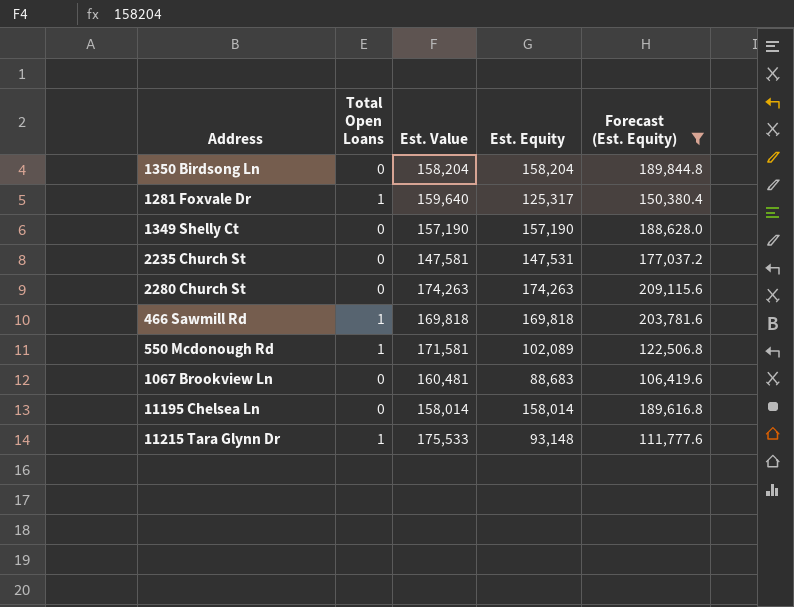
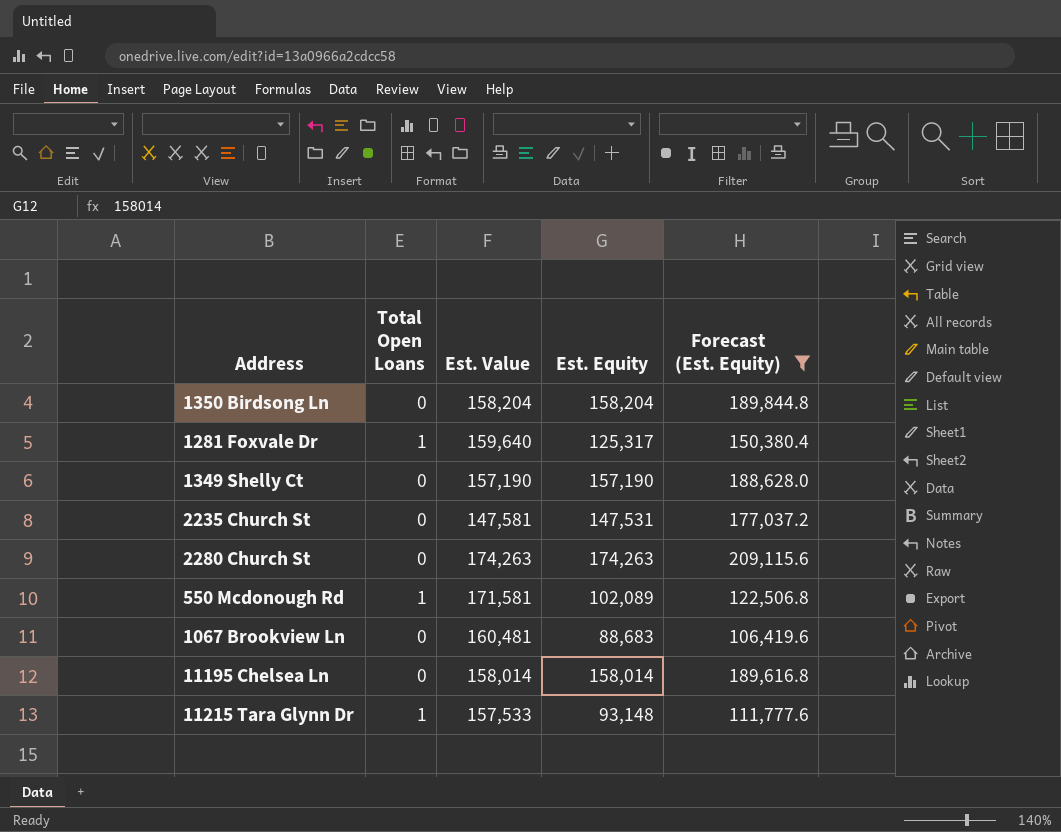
row 466 Sawmill Rd: 1 | 169,818 | 169,818 | 203,781.6 -> none
11215 Tara Glynn Dr | Est. Value: 175,533 -> 157,533

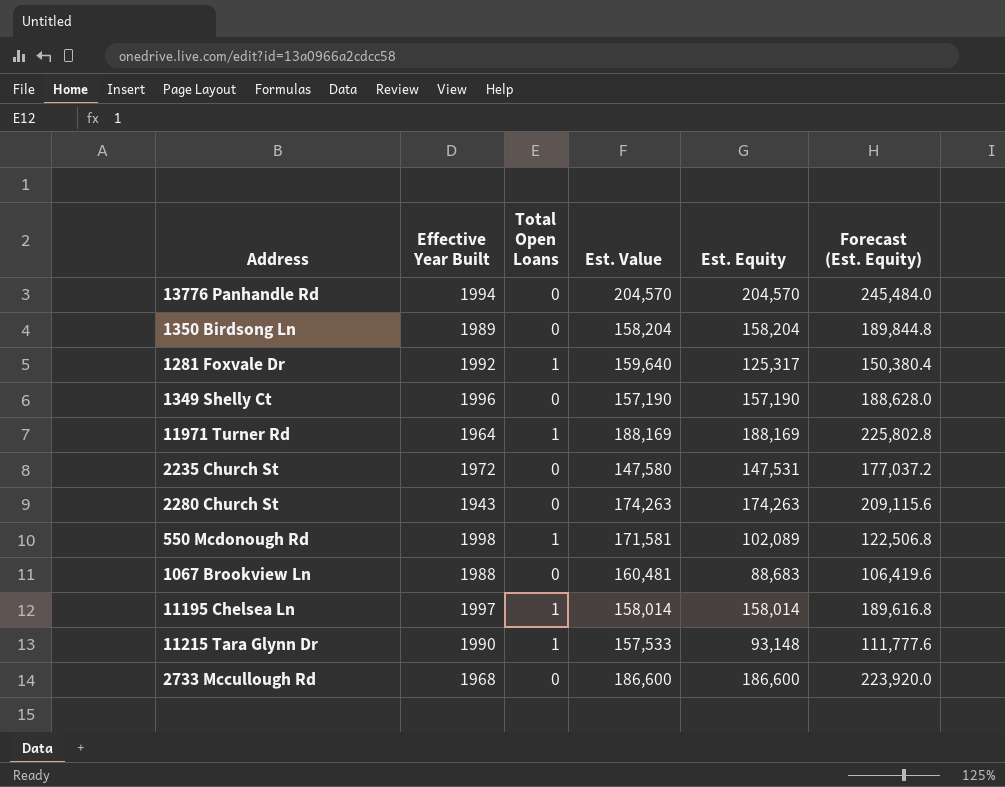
filter: Forecast (Est. Equity) <= 209,115.6 -> none
column Effective Year Built | position: none -> 2
2235 Church St | Est. Value: 147,581 -> 147,580
11195 Chelsea Ln | Total Open Loans: 0 -> 1

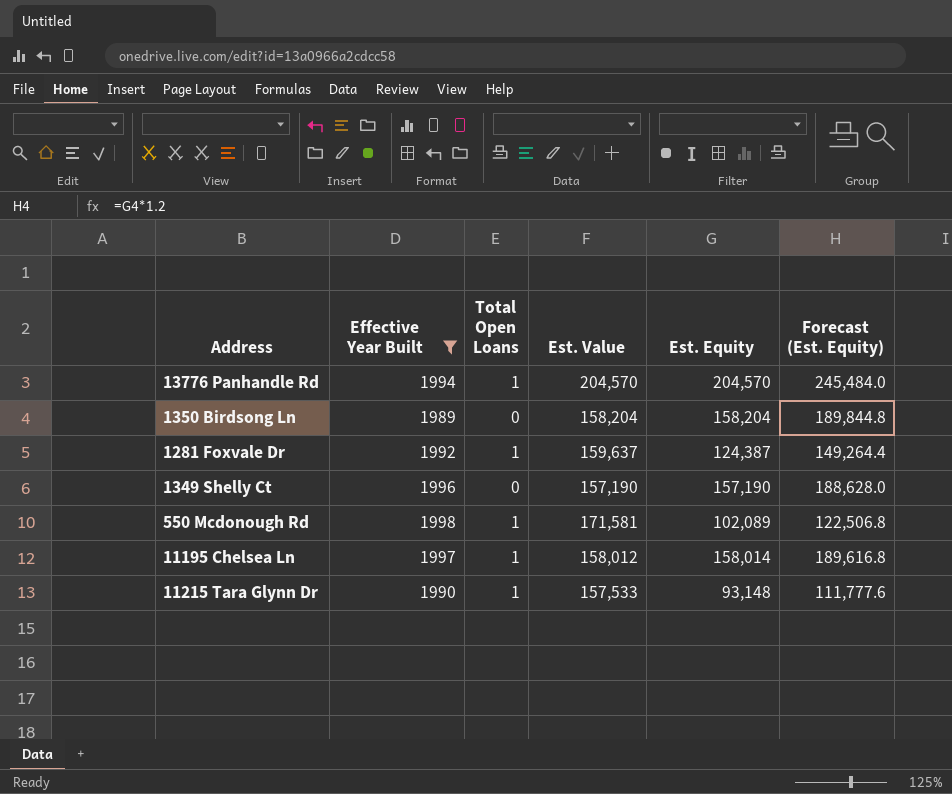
filter: none -> Effective Year Built >= 1989
13776 Panhandle Rd | Total Open Loans: 0 -> 1
1281 Foxvale Dr | Est. Value: 159,640 -> 159,637
1281 Foxvale Dr | Est. Equity: 125,317 -> 124,387
1281 Foxvale Dr | Forecast (Est. Equity): 150,380.4 -> 149,264.4
11195 Chelsea Ln | Est. Value: 158,014 -> 158,012

